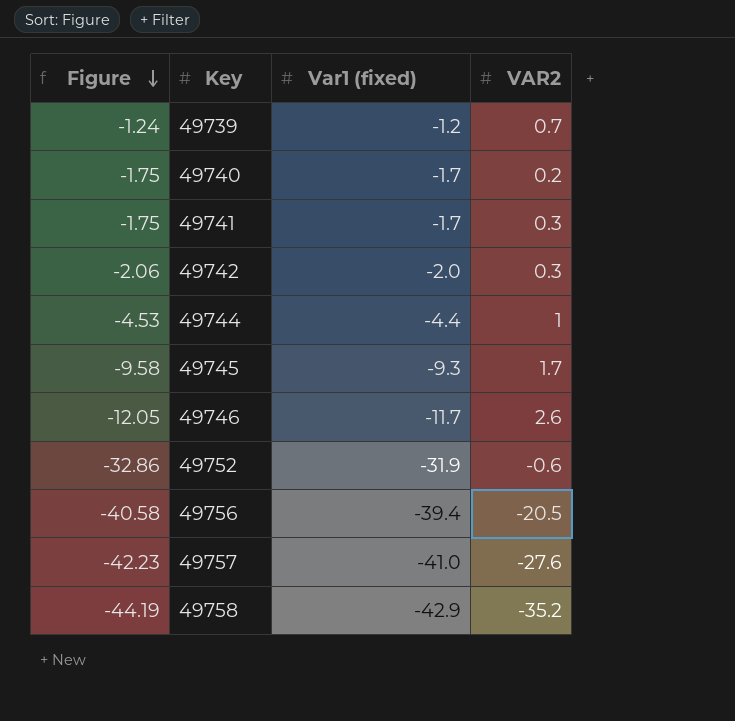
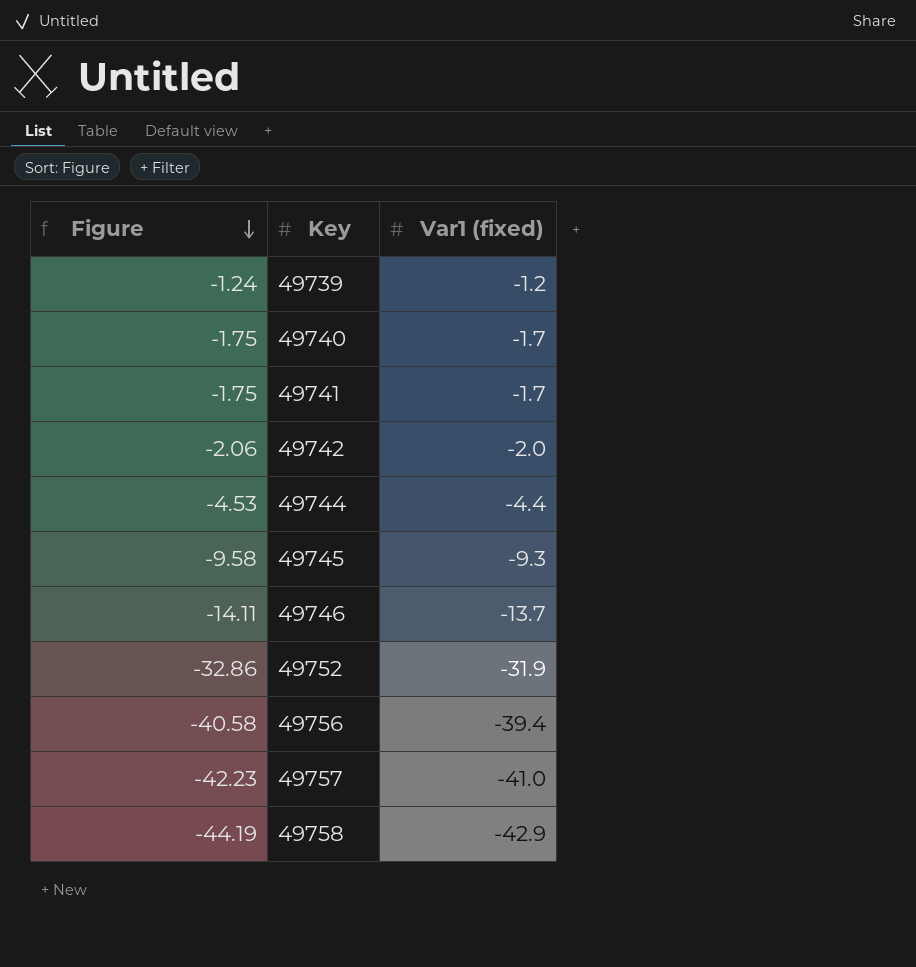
column VAR2 | position: 4 -> none
49746 | Figure: -12.05 -> -14.11
49746 | Var1 (fixed): -11.7 -> -13.7

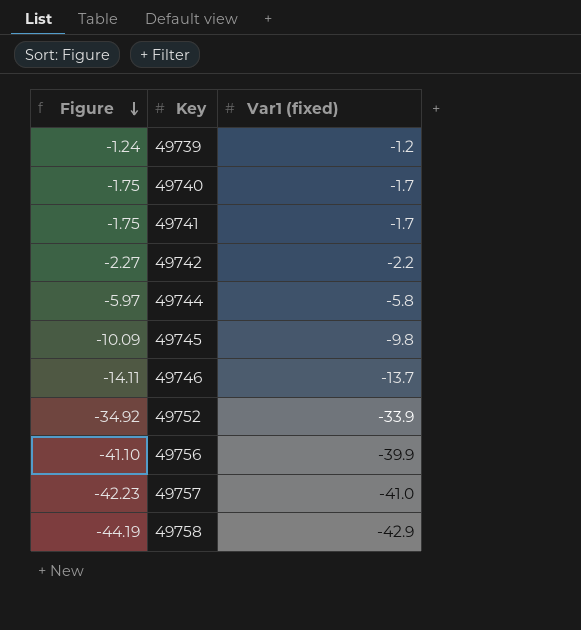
49742 | Figure: -2.06 -> -2.27
49742 | Var1 (fixed): -2.0 -> -2.2
49744 | Figure: -4.53 -> -5.97
49744 | Var1 (fixed): -4.4 -> -5.8
49745 | Figure: -9.58 -> -10.09
49745 | Var1 (fixed): -9.3 -> -9.8
49752 | Figure: -32.86 -> -34.92
49752 | Var1 (fixed): -31.9 -> -33.9
49756 | Figure: -40.58 -> -41.10
49756 | Var1 (fixed): -39.4 -> -39.9

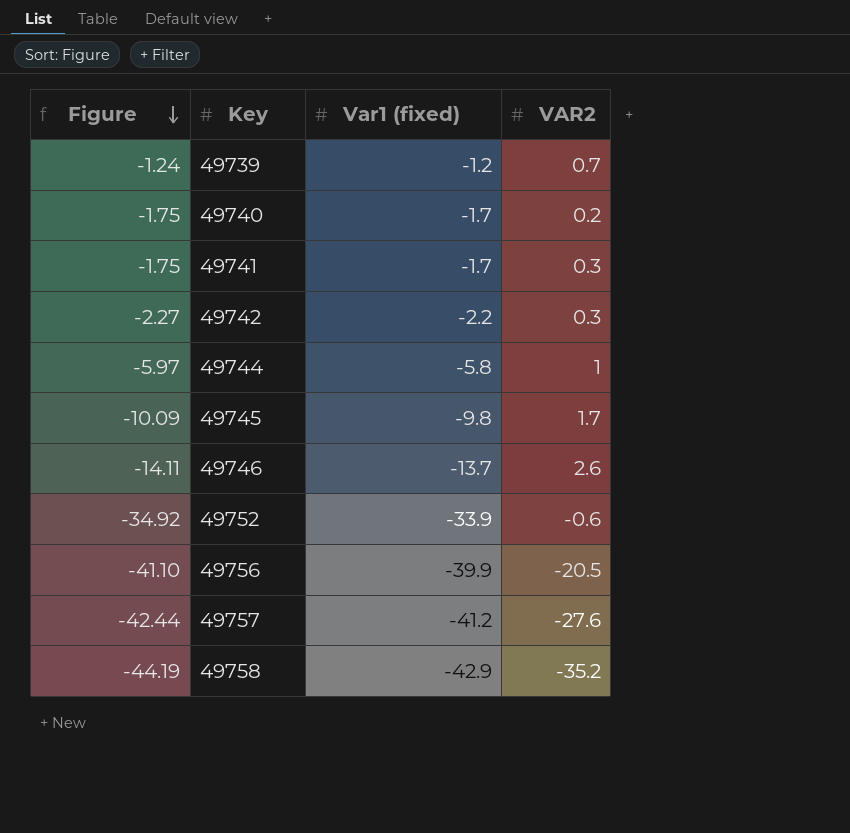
column VAR2 | position: none -> 4
49757 | Figure: -42.23 -> -42.44
49757 | Var1 (fixed): -41.0 -> -41.2

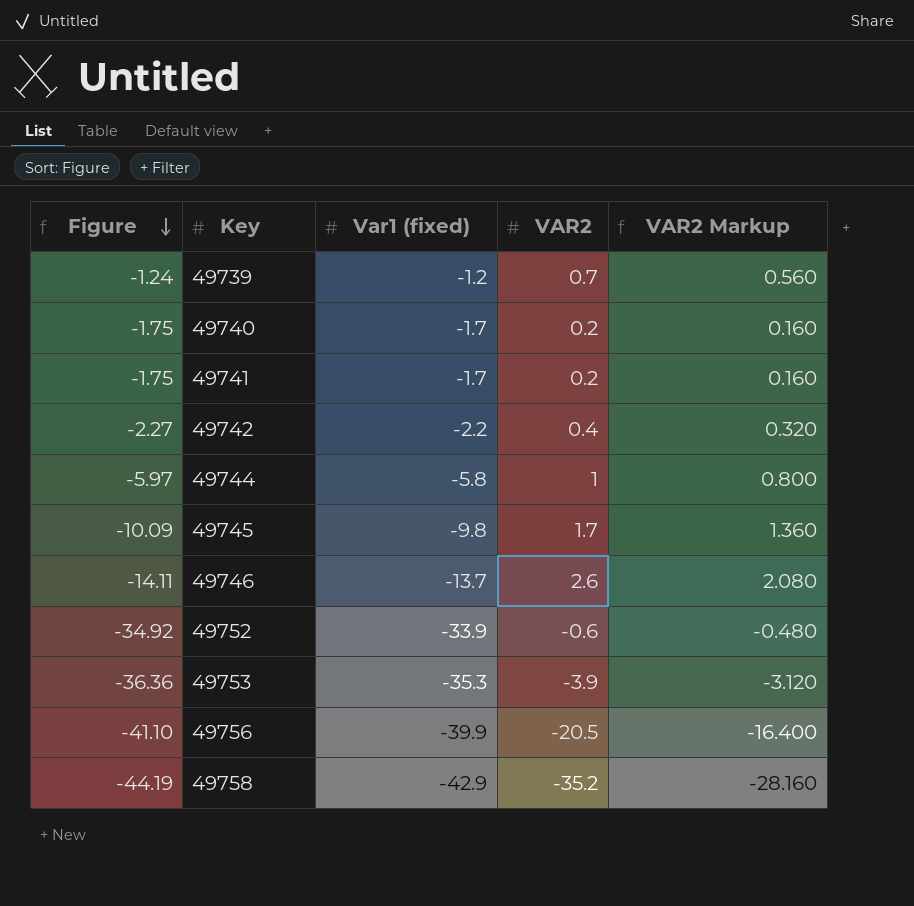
column VAR2 Markup | formula: none -> [VAR2] * 0.8
row 49757: -42.44 | -41.2 | -27.6 -> none
49741 | VAR2: 0.3 -> 0.2
49742 | VAR2: 0.3 -> 0.4
row 49753: none -> -36.36 | -35.3 | -3.9 | -3.120

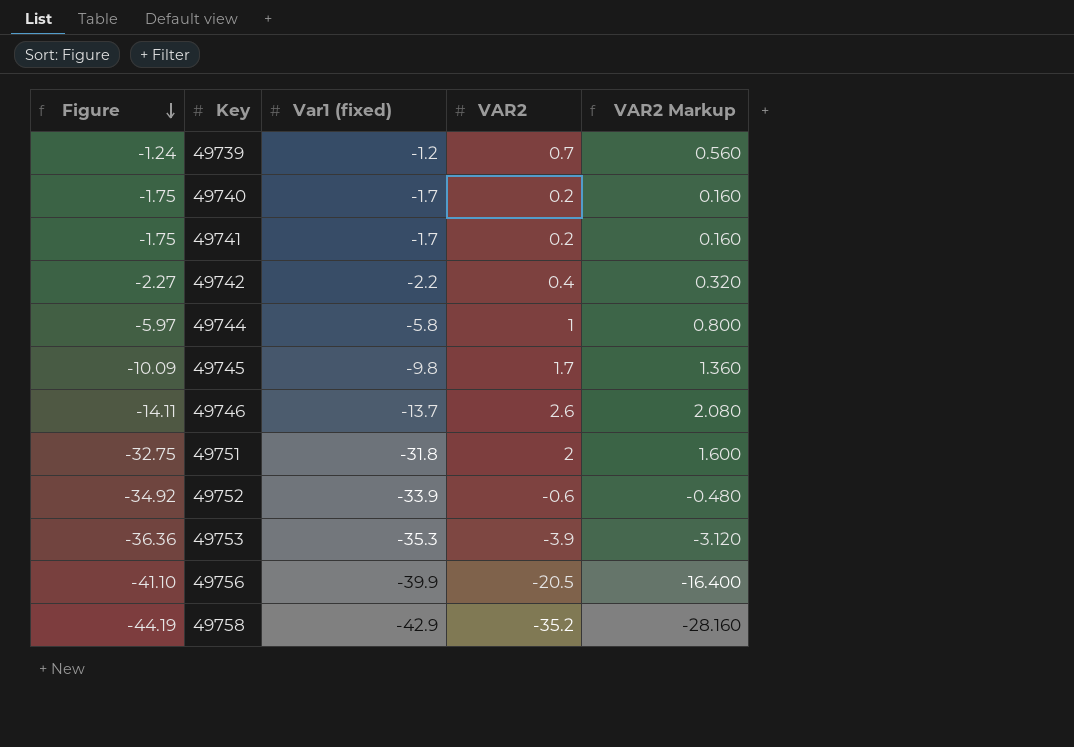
row 49751: none -> -32.75 | -31.8 | 2 | 1.600

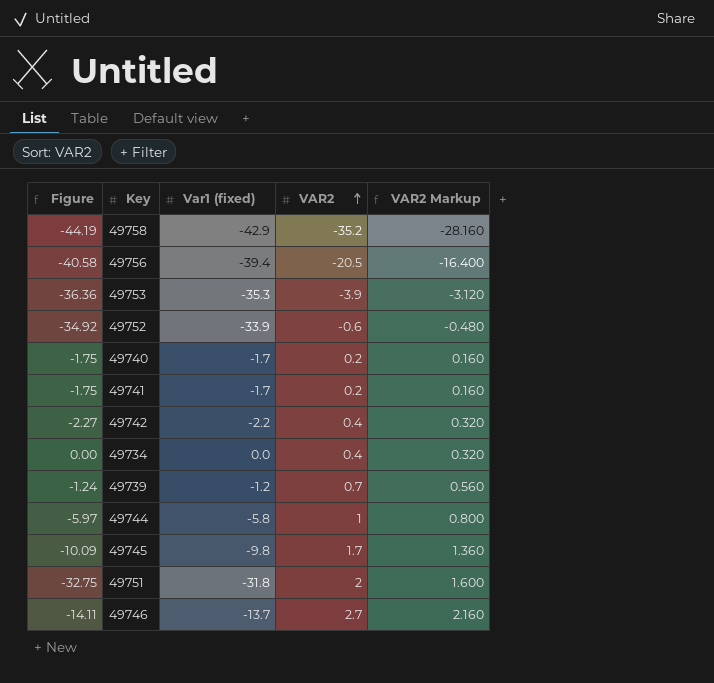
row order: Figure descending -> VAR2 ascending
49756 | Figure: -41.10 -> -40.58
49756 | Var1 (fixed): -39.9 -> -39.4
row 49734: none -> 0.00 | 0.0 | 0.4 | 0.320
49746 | VAR2: 2.6 -> 2.7
49746 | VAR2 Markup: 2.080 -> 2.160

